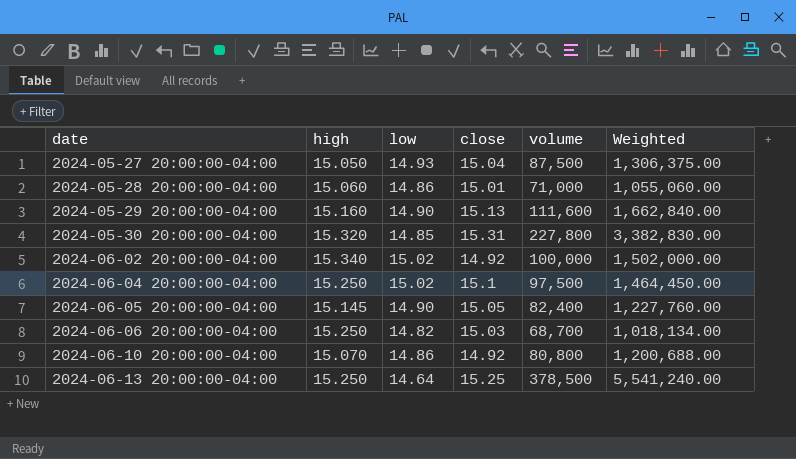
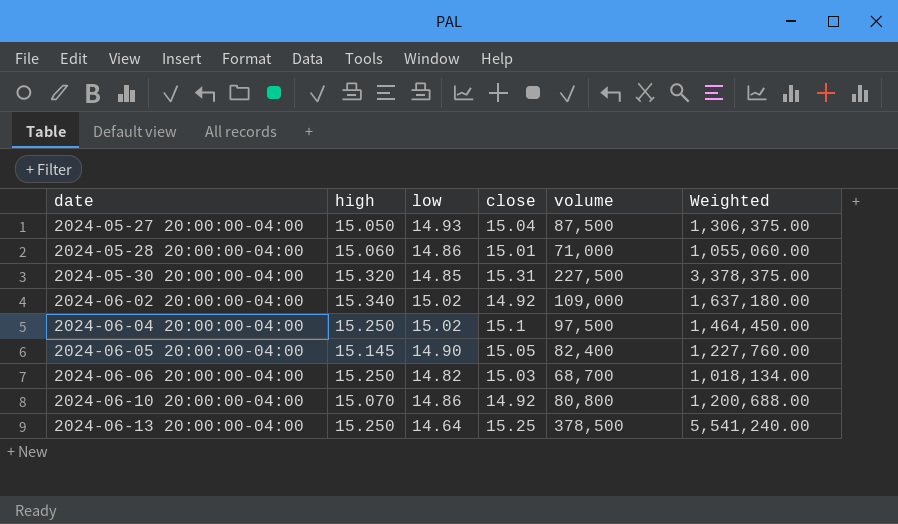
row 2024-05-29 20:00:00-04:00: 15.160 | 14.90 | 15.13 | 111,600 | 1,662,840.00 -> none
2024-05-30 20:00:00-04:00 | volume: 227,800 -> 227,500
2024-05-30 20:00:00-04:00 | Weighted: 3,382,830.00 -> 3,378,375.00
2024-06-02 20:00:00-04:00 | volume: 100,000 -> 109,000
2024-06-02 20:00:00-04:00 | Weighted: 1,502,000.00 -> 1,637,180.00

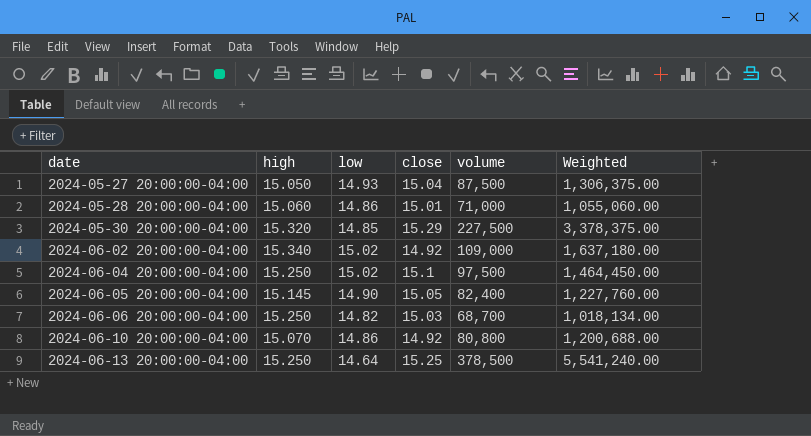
2024-05-30 20:00:00-04:00 | close: 15.31 -> 15.29

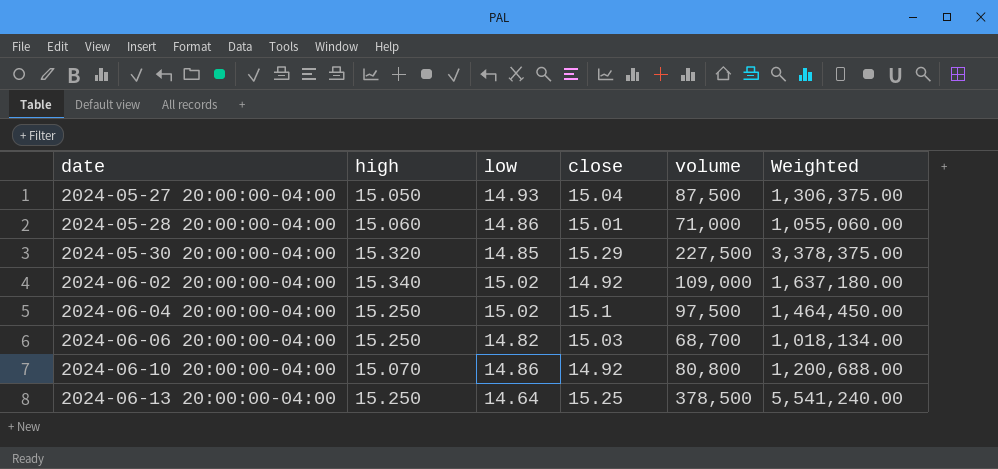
row 2024-06-05 20:00:00-04:00: 15.145 | 14.90 | 15.05 | 82,400 | 1,227,760.00 -> none

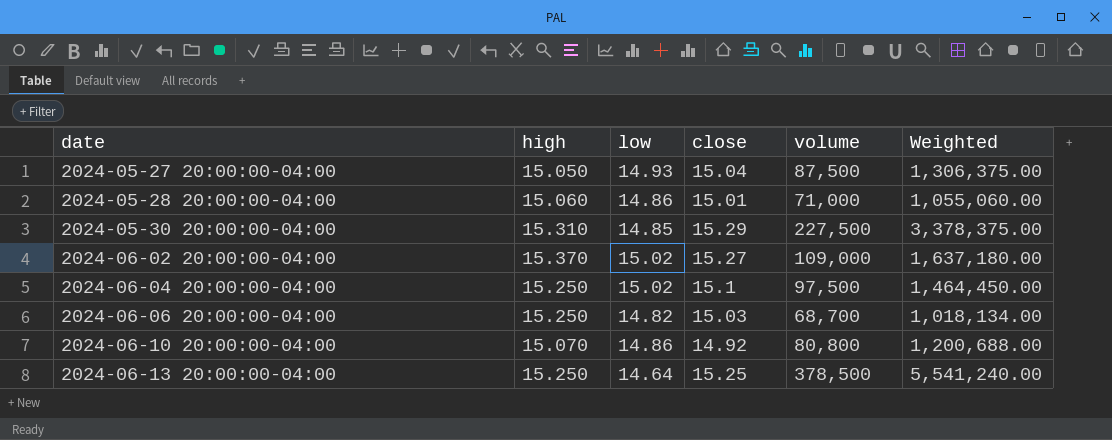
2024-05-30 20:00:00-04:00 | high: 15.320 -> 15.310
2024-06-02 20:00:00-04:00 | high: 15.340 -> 15.370
2024-06-02 20:00:00-04:00 | close: 14.92 -> 15.27

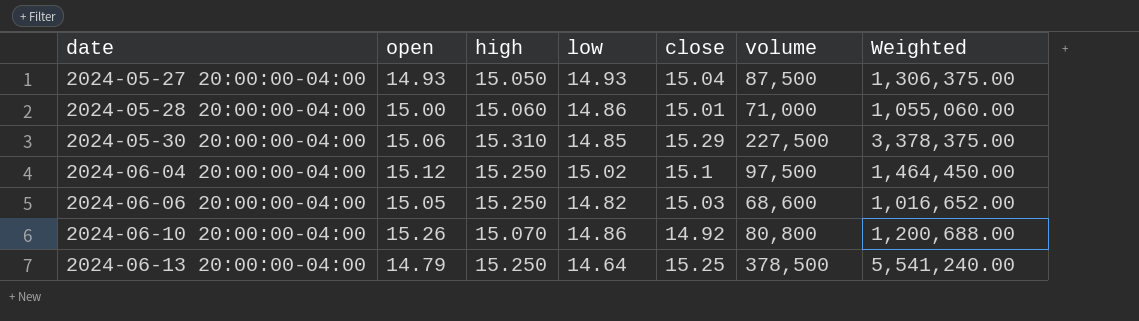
column open | position: none -> 2
row 2024-06-02 20:00:00-04:00: 15.370 | 15.02 | 15.27 | 109,000 | 1,637,180.00 -> none
2024-06-06 20:00:00-04:00 | volume: 68,700 -> 68,600
2024-06-06 20:00:00-04:00 | Weighted: 1,018,134.00 -> 1,016,652.00

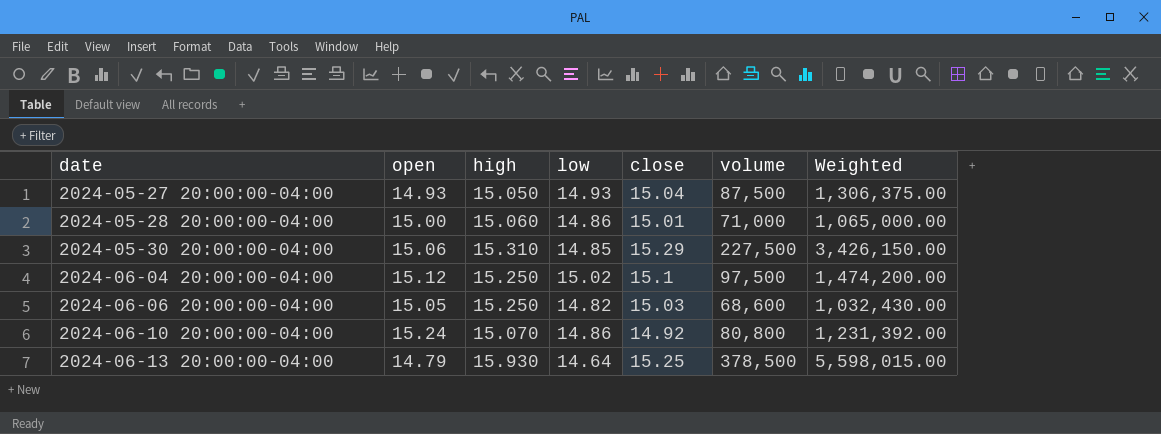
column Weighted | formula: [low] * [volume] -> [open] * [volume]
2024-06-10 20:00:00-04:00 | open: 15.26 -> 15.24
2024-06-13 20:00:00-04:00 | high: 15.250 -> 15.930

